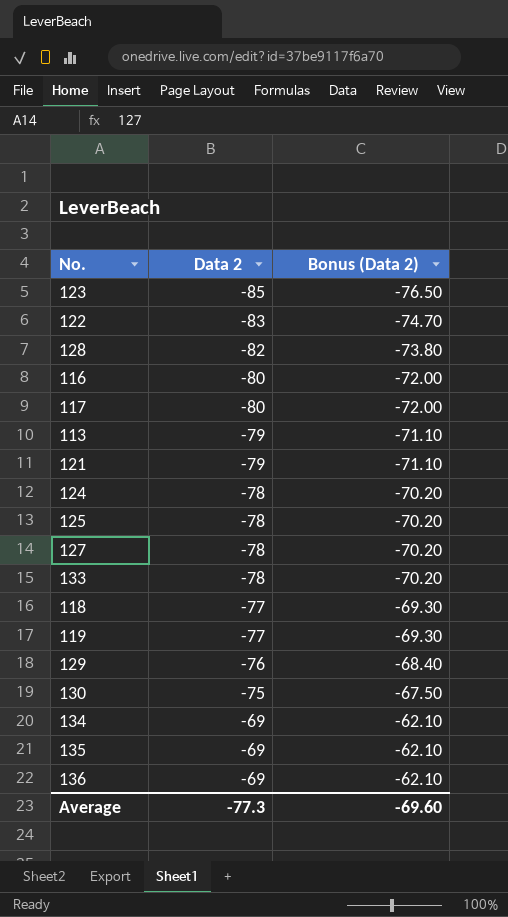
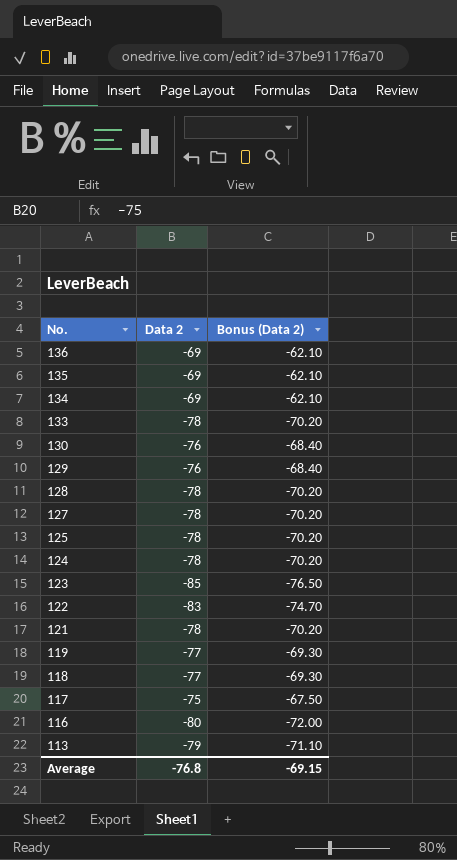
row order: Data 2 ascending -> No. descending
130 | Data 2: -75 -> -76
130 | Bonus (Data 2): -67.50 -> -68.40
128 | Data 2: -82 -> -78
128 | Bonus (Data 2): -73.80 -> -70.20
121 | Data 2: -79 -> -78
121 | Bonus (Data 2): -71.10 -> -70.20
117 | Data 2: -80 -> -75
117 | Bonus (Data 2): -72.00 -> -67.50
Average | Data 2: -77.3 -> -76.8
Average | Bonus (Data 2): -69.60 -> -69.15

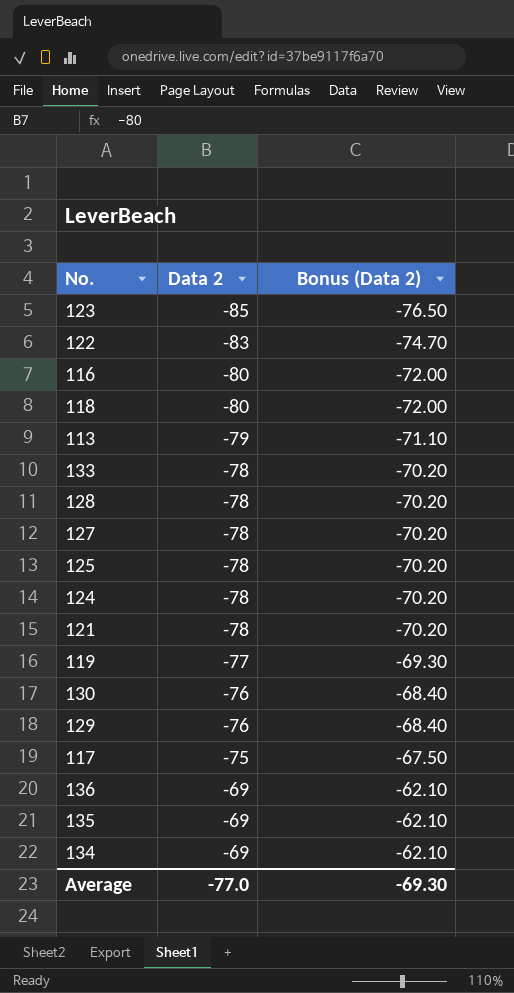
row order: No. descending -> Data 2 ascending
118 | Data 2: -77 -> -80
118 | Bonus (Data 2): -69.30 -> -72.00
Average | Data 2: -76.8 -> -77.0
Average | Bonus (Data 2): -69.15 -> -69.30

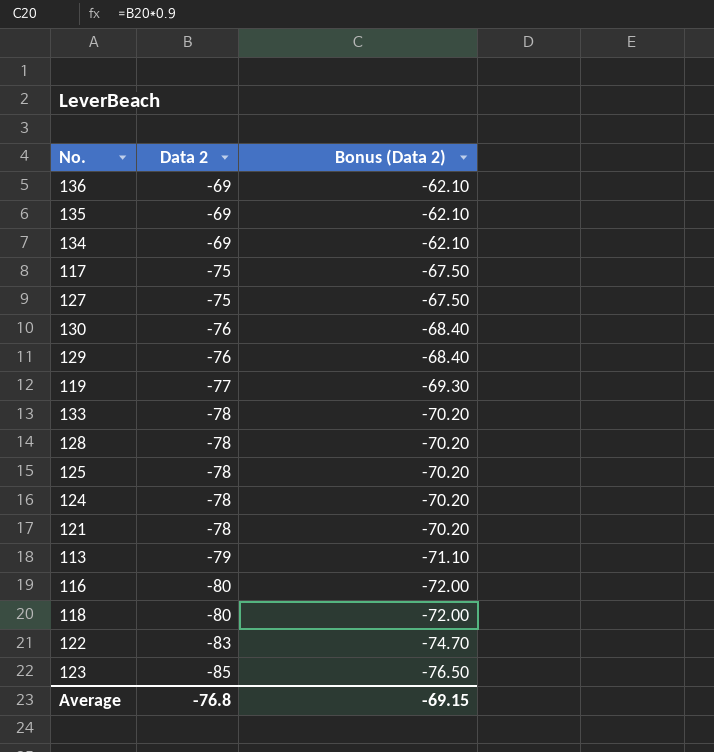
row order: Data 2 ascending -> Data 2 descending
127 | Data 2: -78 -> -75
127 | Bonus (Data 2): -70.20 -> -67.50
Average | Data 2: -77.0 -> -76.8
Average | Bonus (Data 2): -69.30 -> -69.15

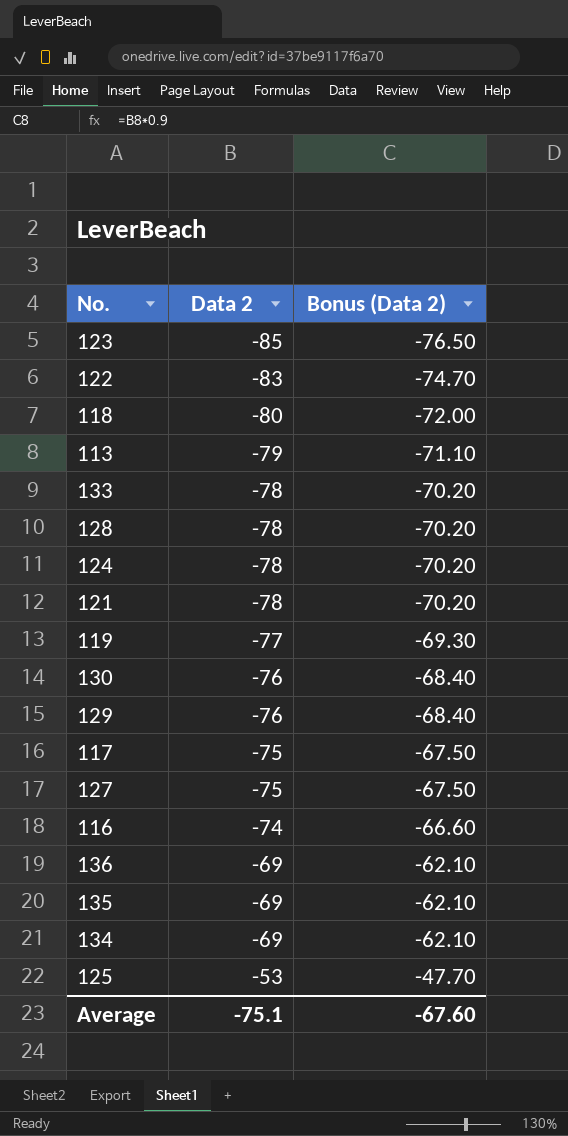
row order: Data 2 descending -> Data 2 ascending
116 | Data 2: -80 -> -74
116 | Bonus (Data 2): -72.00 -> -66.60
125 | Data 2: -78 -> -53
125 | Bonus (Data 2): -70.20 -> -47.70
Average | Data 2: -76.8 -> -75.1
Average | Bonus (Data 2): -69.15 -> -67.60

